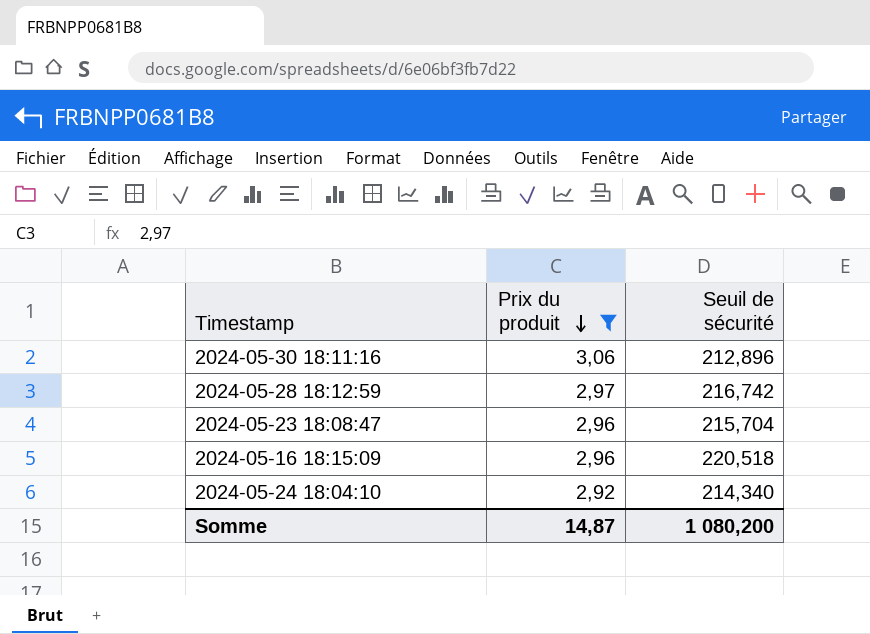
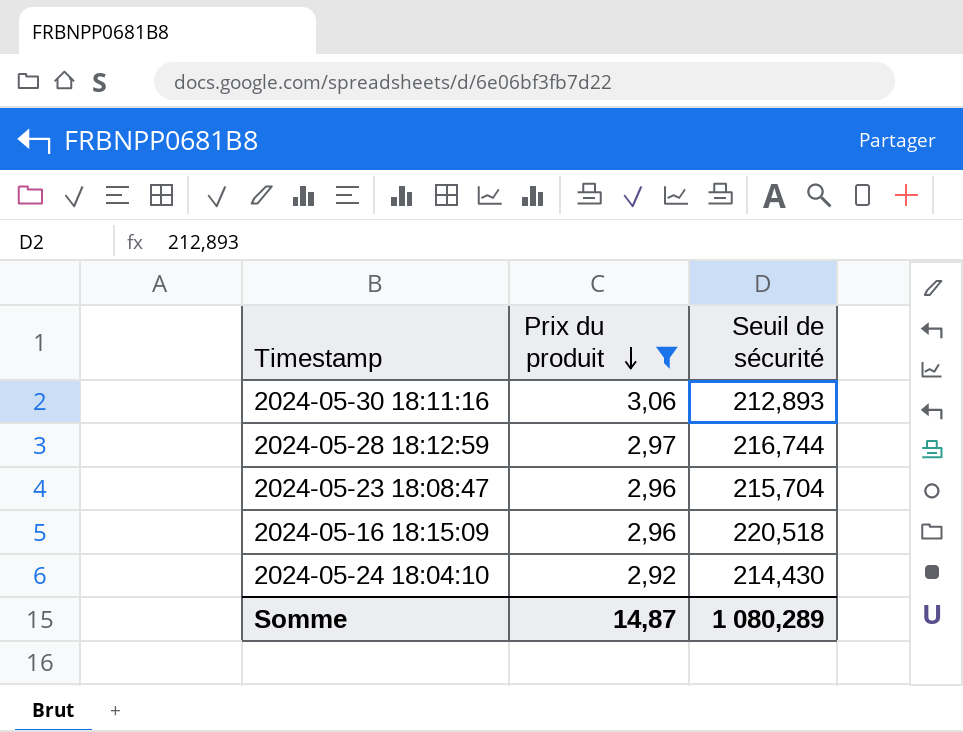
2024-05-30 18:11:16 | Seuil de sécurité: 212,896 -> 212,893
2024-05-28 18:12:59 | Seuil de sécurité: 216,742 -> 216,744
2024-05-24 18:04:10 | Seuil de sécurité: 214,340 -> 214,430
Somme | Seuil de sécurité: 1 080,200 -> 1 080,289

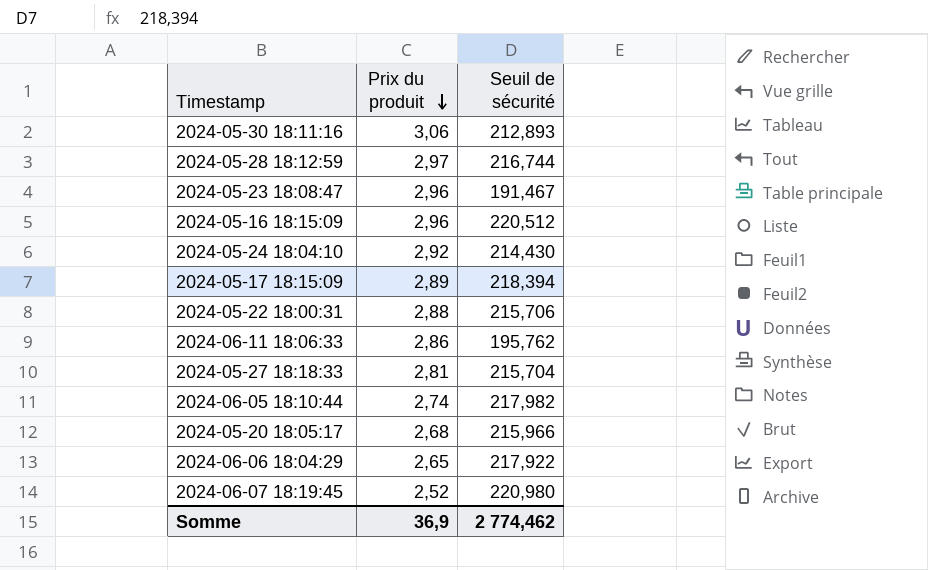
filter: Prix du produit >= 2,92 -> none
2024-05-23 18:08:47 | Seuil de sécurité: 215,704 -> 191,467
2024-05-16 18:15:09 | Seuil de sécurité: 220,518 -> 220,512
Somme | Prix du produit: 14,87 -> 36,9
Somme | Seuil de sécurité: 1 080,289 -> 2 774,462

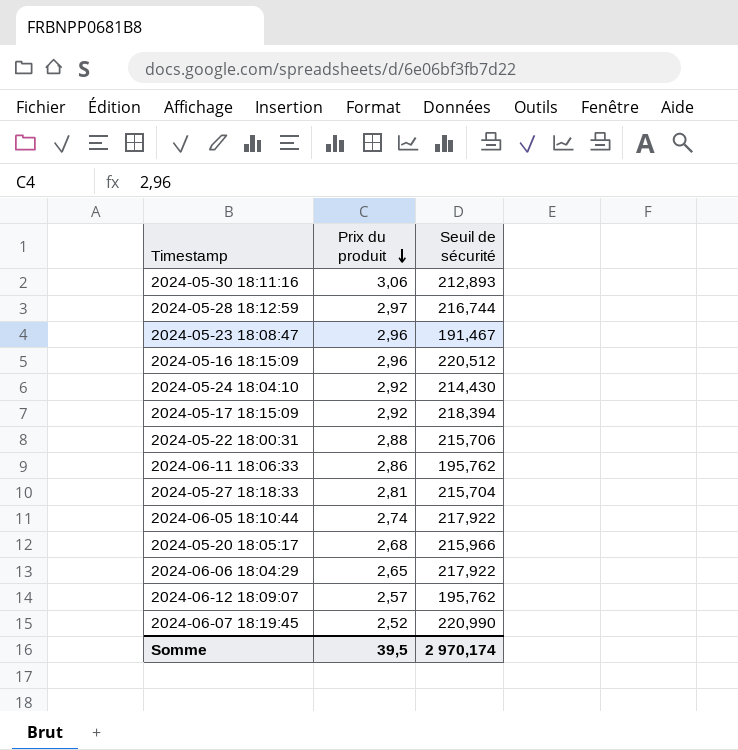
2024-05-17 18:15:09 | Prix du produit: 2,89 -> 2,92
2024-06-05 18:10:44 | Seuil de sécurité: 217,982 -> 217,922
row 2024-06-12 18:09:07: none -> 2,57 | 195,762
2024-06-07 18:19:45 | Seuil de sécurité: 220,980 -> 220,990
Somme | Prix du produit: 36,9 -> 39,5
Somme | Seuil de sécurité: 2 774,462 -> 2 970,174

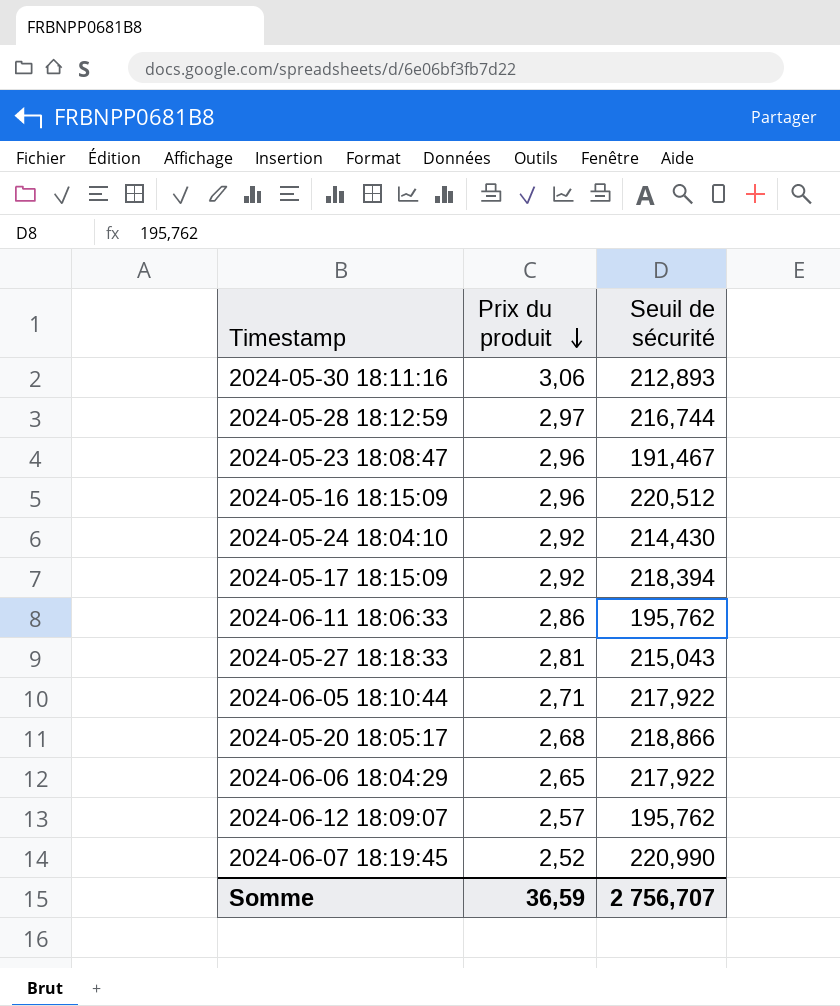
row 2024-05-22 18:00:31: 2,88 | 215,706 -> none
2024-05-27 18:18:33 | Seuil de sécurité: 215,704 -> 215,043
2024-06-05 18:10:44 | Prix du produit: 2,74 -> 2,71
2024-05-20 18:05:17 | Seuil de sécurité: 215,966 -> 218,866
Somme | Prix du produit: 39,5 -> 36,59
Somme | Seuil de sécurité: 2 970,174 -> 2 756,707

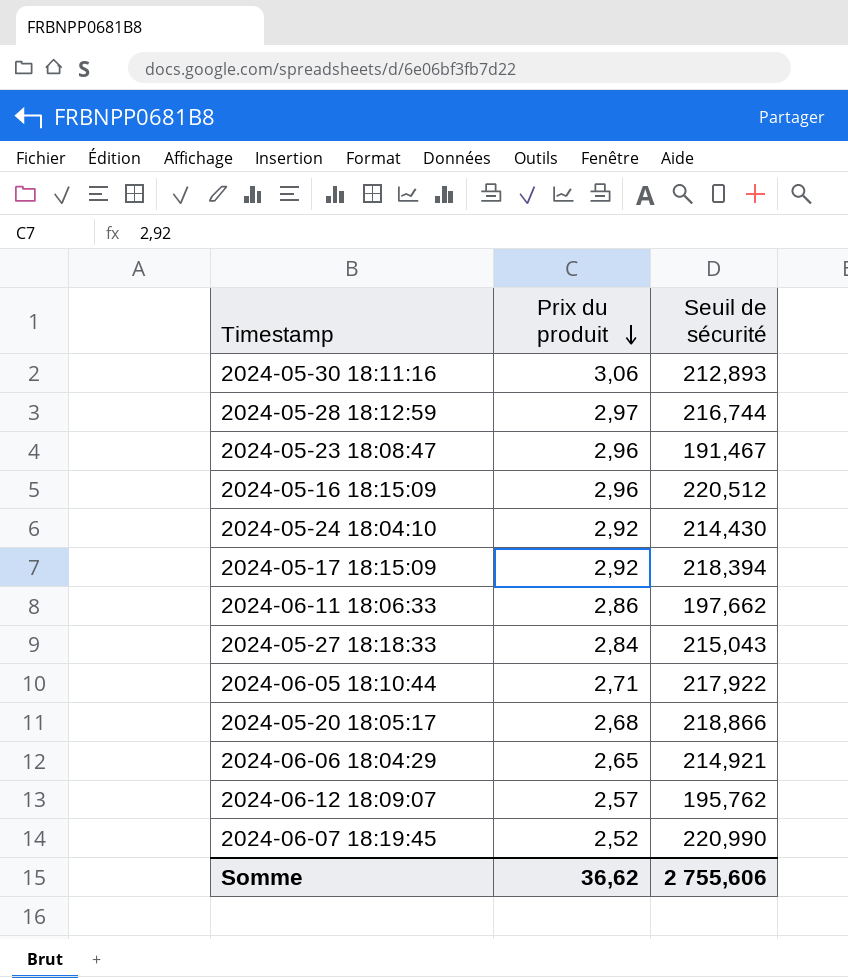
2024-06-11 18:06:33 | Seuil de sécurité: 195,762 -> 197,662
2024-05-27 18:18:33 | Prix du produit: 2,81 -> 2,84
2024-06-06 18:04:29 | Seuil de sécurité: 217,922 -> 214,921
Somme | Prix du produit: 36,59 -> 36,62
Somme | Seuil de sécurité: 2 756,707 -> 2 755,606

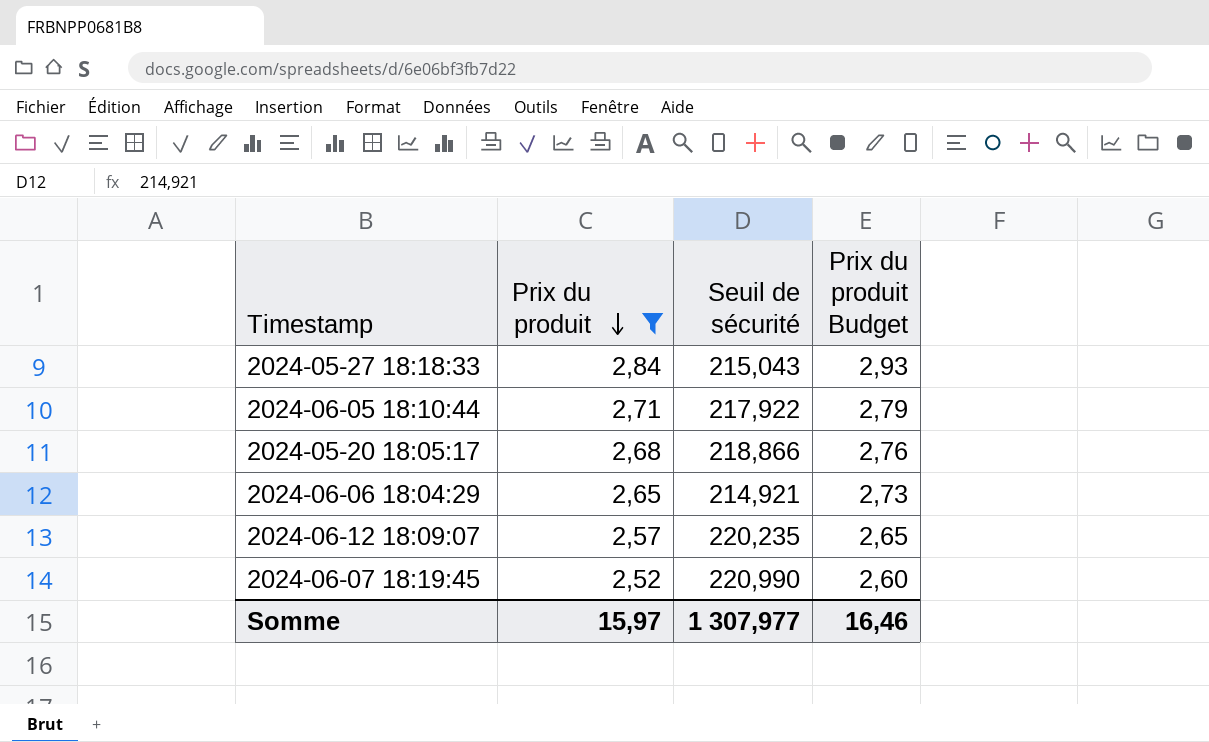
filter: none -> Prix du produit <= 2,84
column Prix du produit Budget | formula: none -> [Prix du produit] * 1,03
2024-06-12 18:09:07 | Seuil de sécurité: 195,762 -> 220,235
Somme | Prix du produit: 36,62 -> 15,97
Somme | Seuil de sécurité: 2 755,606 -> 1 307,977

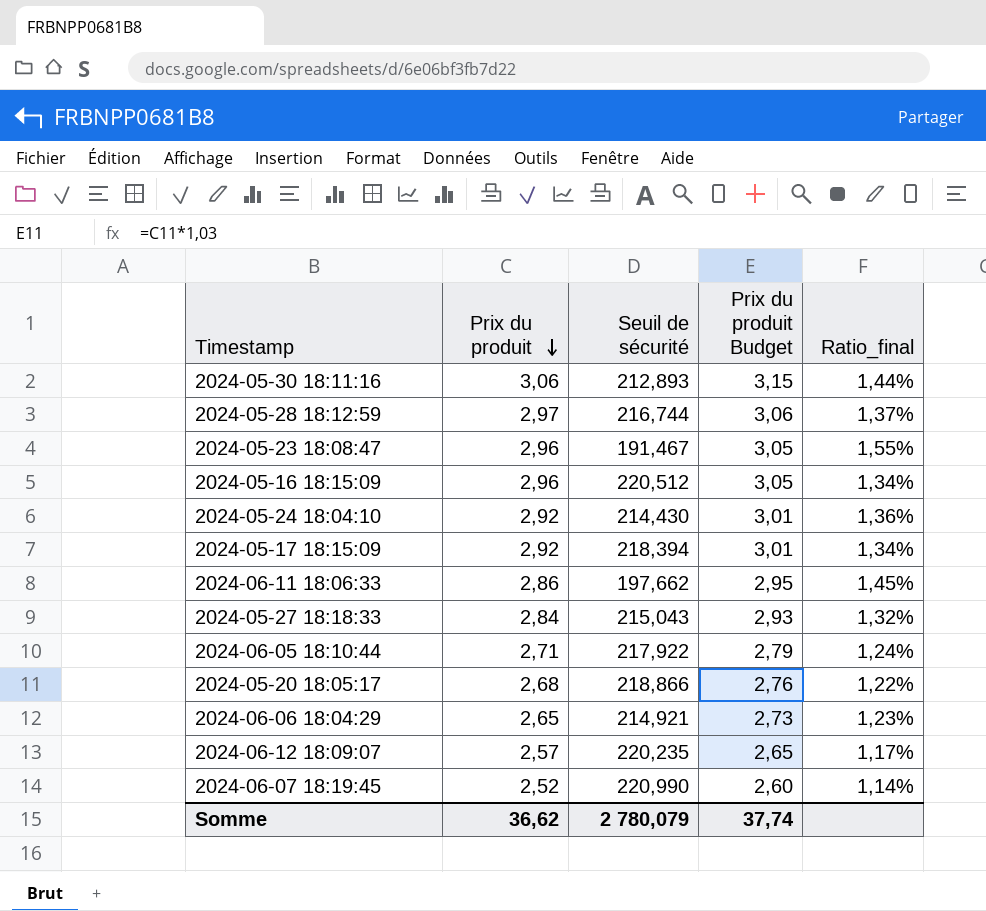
filter: Prix du produit <= 2,84 -> none
column Ratio_final | formula: none -> [Prix du produit] / [Seuil de sécurité]
Somme | Prix du produit: 15,97 -> 36,62
Somme | Seuil de sécurité: 1 307,977 -> 2 780,079
Somme | Prix du produit Budget: 16,46 -> 37,74

